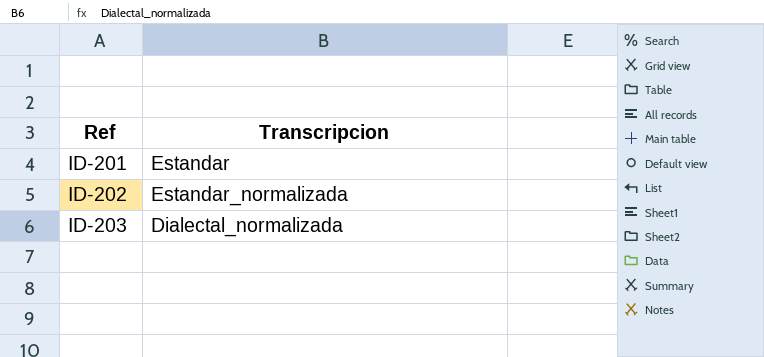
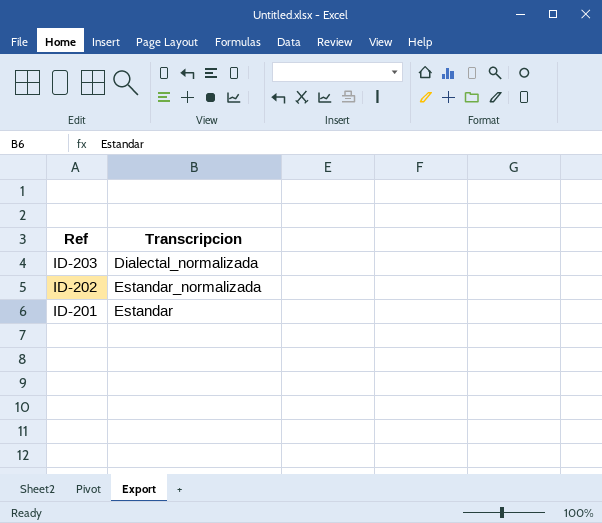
row order: Ref ascending -> Ref descending

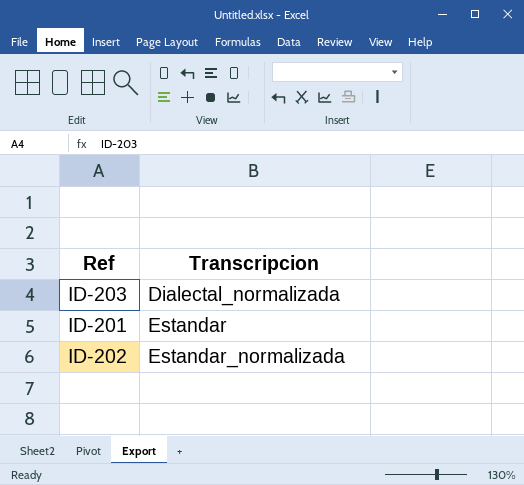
row order: Ref descending -> Transcripcion ascending

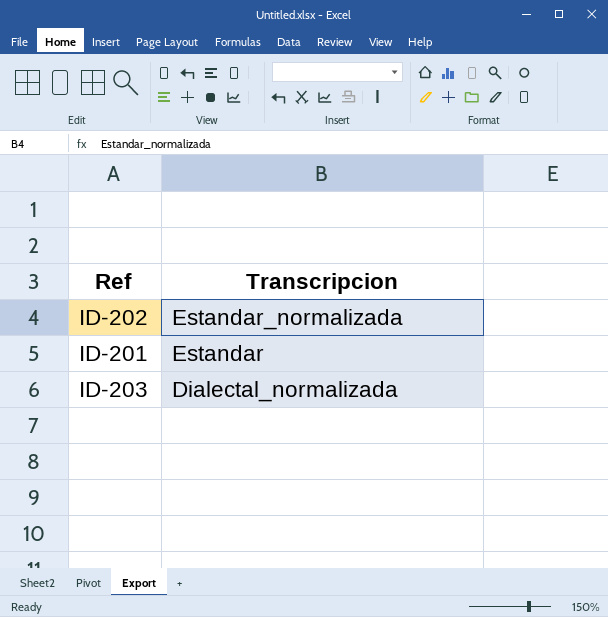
row order: Transcripcion ascending -> Transcripcion descending

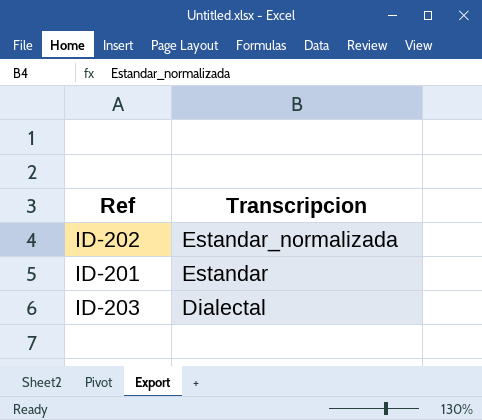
ID-203 | Transcripcion: Dialectal_normalizada -> Dialectal

